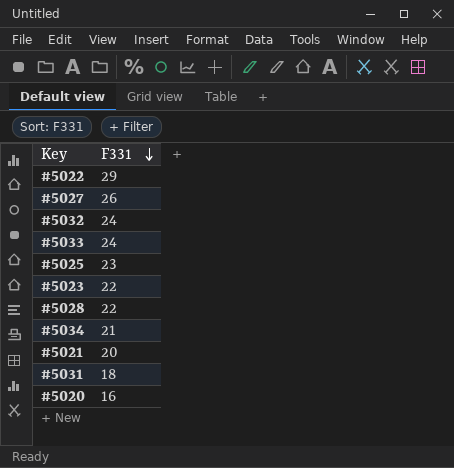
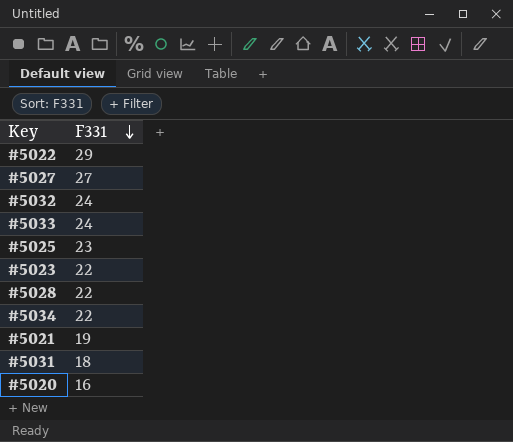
#5027 | F331: 26 -> 27
#5034 | F331: 21 -> 22
#5021 | F331: 20 -> 19

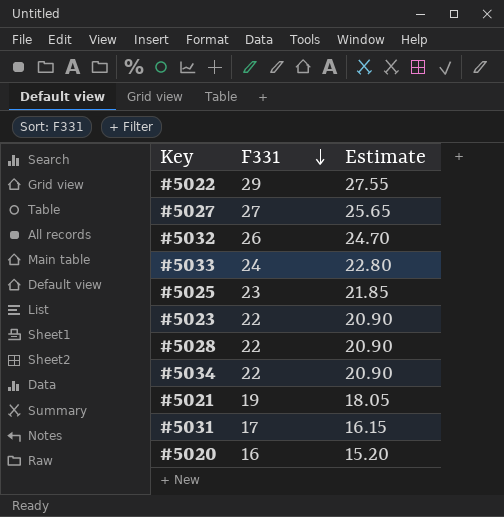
column Estimate | formula: none -> [F331] * 0.95
#5032 | F331: 24 -> 26
#5031 | F331: 18 -> 17

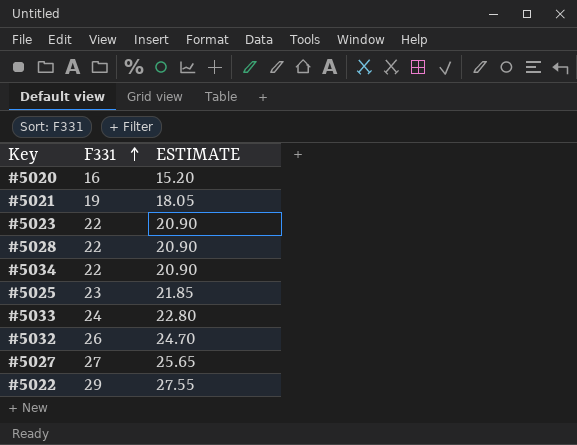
row order: F331 descending -> F331 ascending
column name: Estimate -> ESTIMATE
row #5031: 17 | 16.15 -> none

